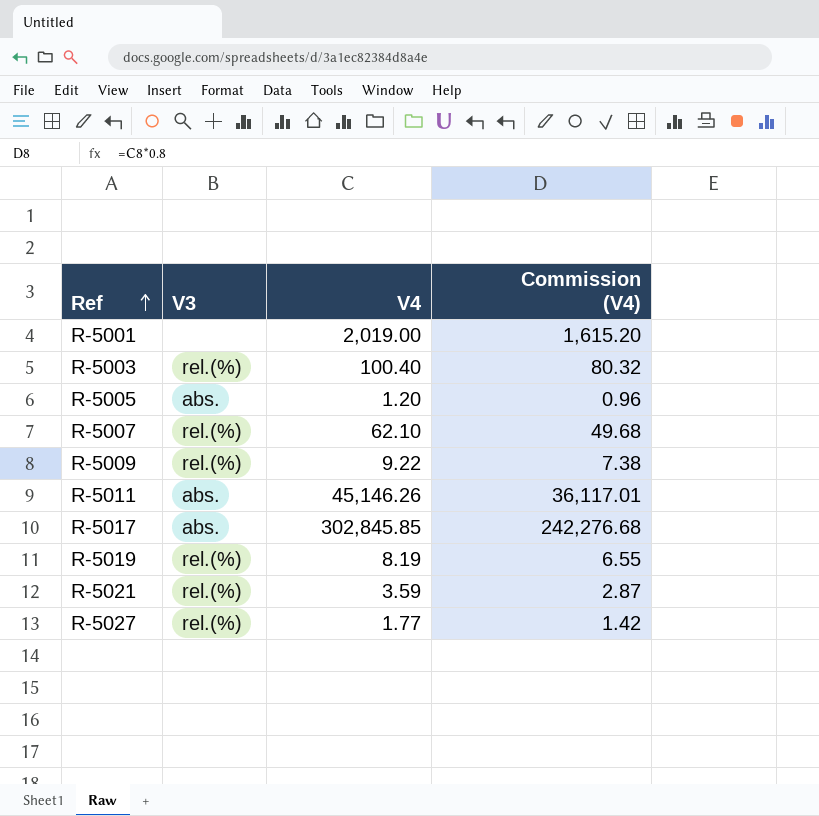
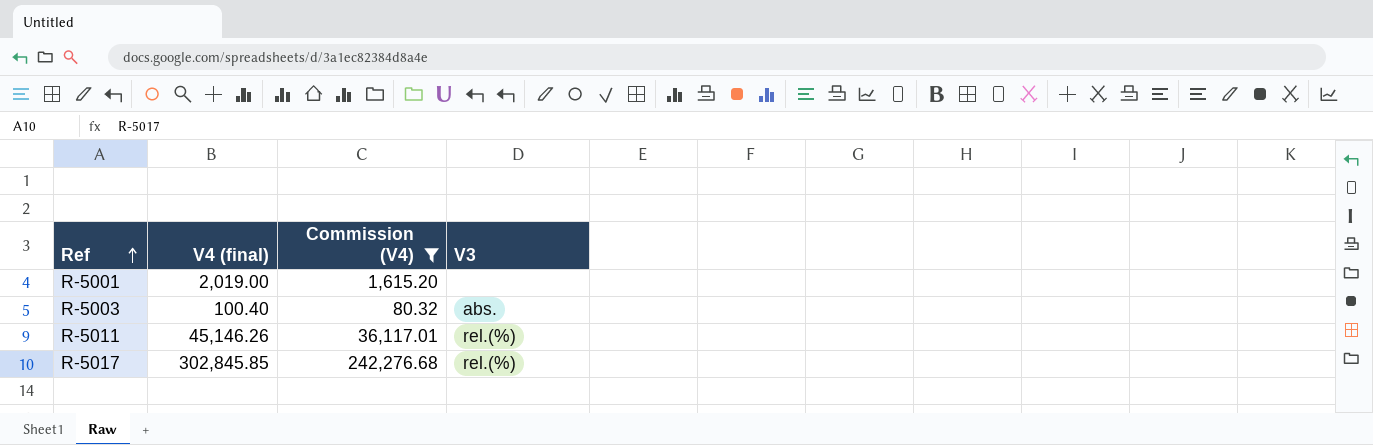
filter: none -> Commission (V4) >= 80.32
column name: V4 -> V4 (final)
column V3 | position: 2 -> 4
R-5003 | V3: rel.(%) -> abs.
R-5011 | V3: abs. -> rel.(%)
R-5017 | V3: abs. -> rel.(%)

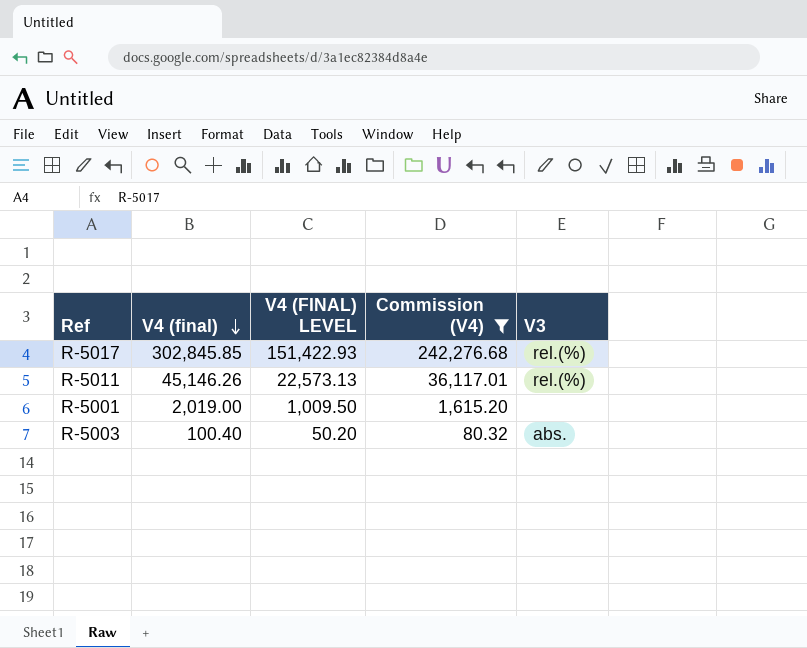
row order: Ref ascending -> V4 (final) descending
column V4 (FINAL) LEVEL | formula: none -> [V4 (final)] * 0.5

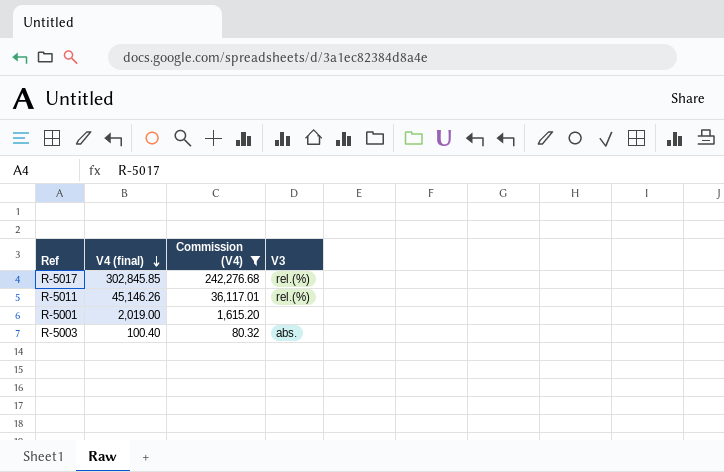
column V4 (FINAL) LEVEL | formula: [V4 (final)] * 0.5 -> none

